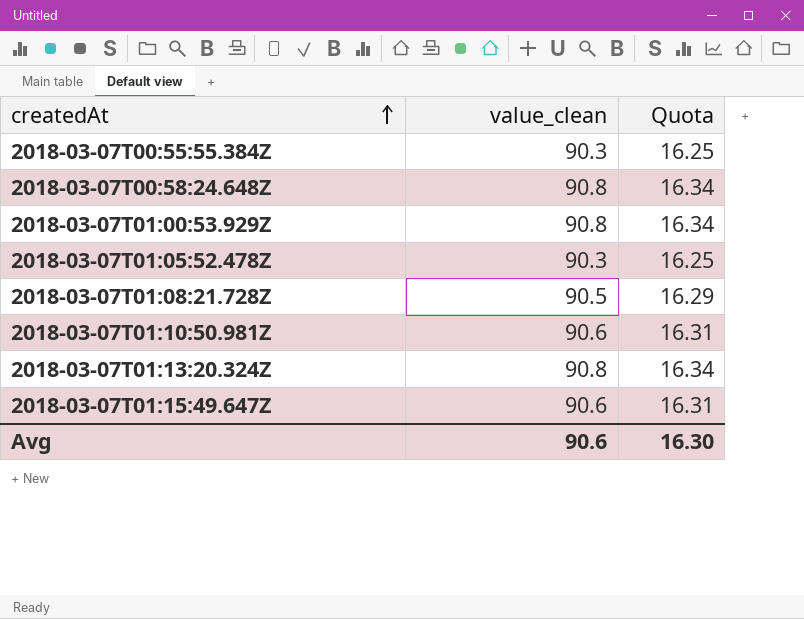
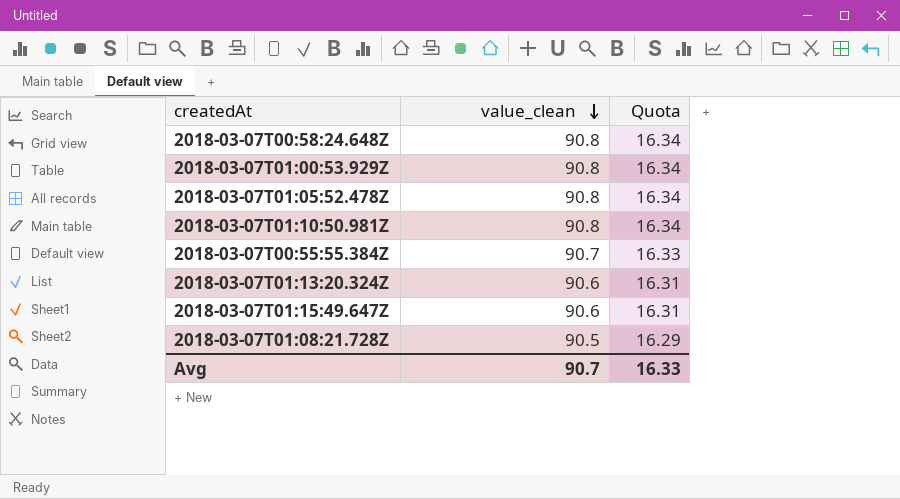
row order: createdAt ascending -> value_clean descending
2018-03-07T01:05:52.478Z | value_clean: 90.3 -> 90.8
2018-03-07T01:05:52.478Z | Quota: 16.25 -> 16.34
2018-03-07T01:10:50.981Z | value_clean: 90.6 -> 90.8
2018-03-07T01:10:50.981Z | Quota: 16.31 -> 16.34
2018-03-07T00:55:55.384Z | value_clean: 90.3 -> 90.7
2018-03-07T00:55:55.384Z | Quota: 16.25 -> 16.33
2018-03-07T01:13:20.324Z | value_clean: 90.8 -> 90.6
2018-03-07T01:13:20.324Z | Quota: 16.34 -> 16.31
Avg | value_clean: 90.6 -> 90.7
Avg | Quota: 16.30 -> 16.33

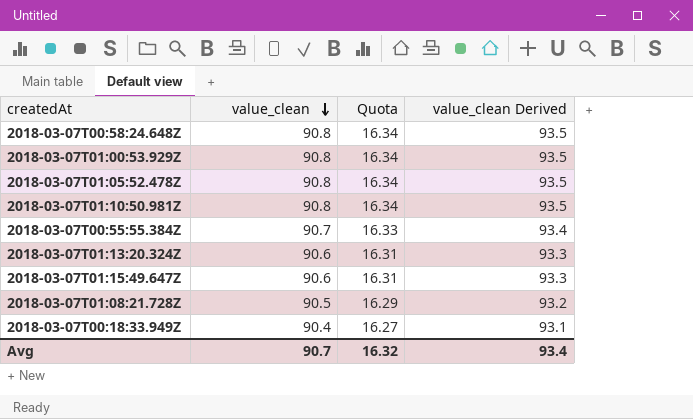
column value_clean Derived | formula: none -> [value_clean] * 1.03
row 2018-03-07T00:18:33.949Z: none -> 90.4 | 16.27 | 93.1
Avg | Quota: 16.33 -> 16.32

